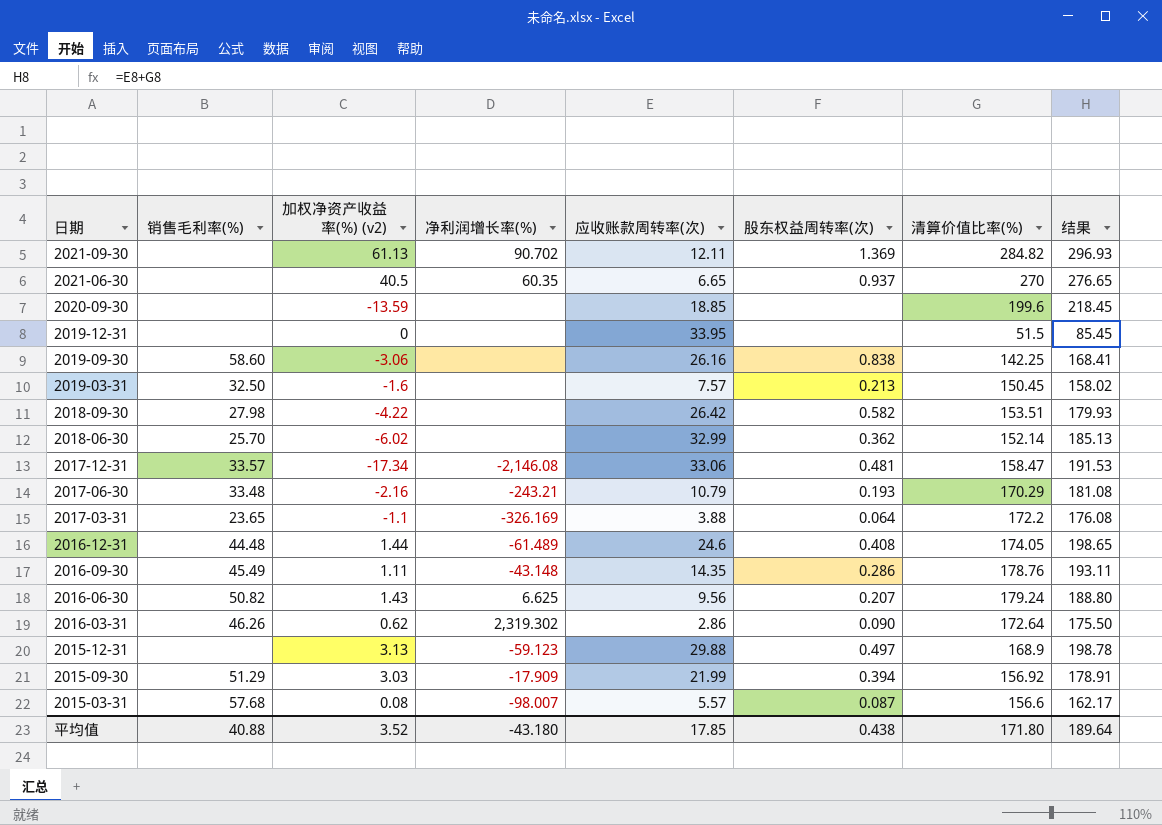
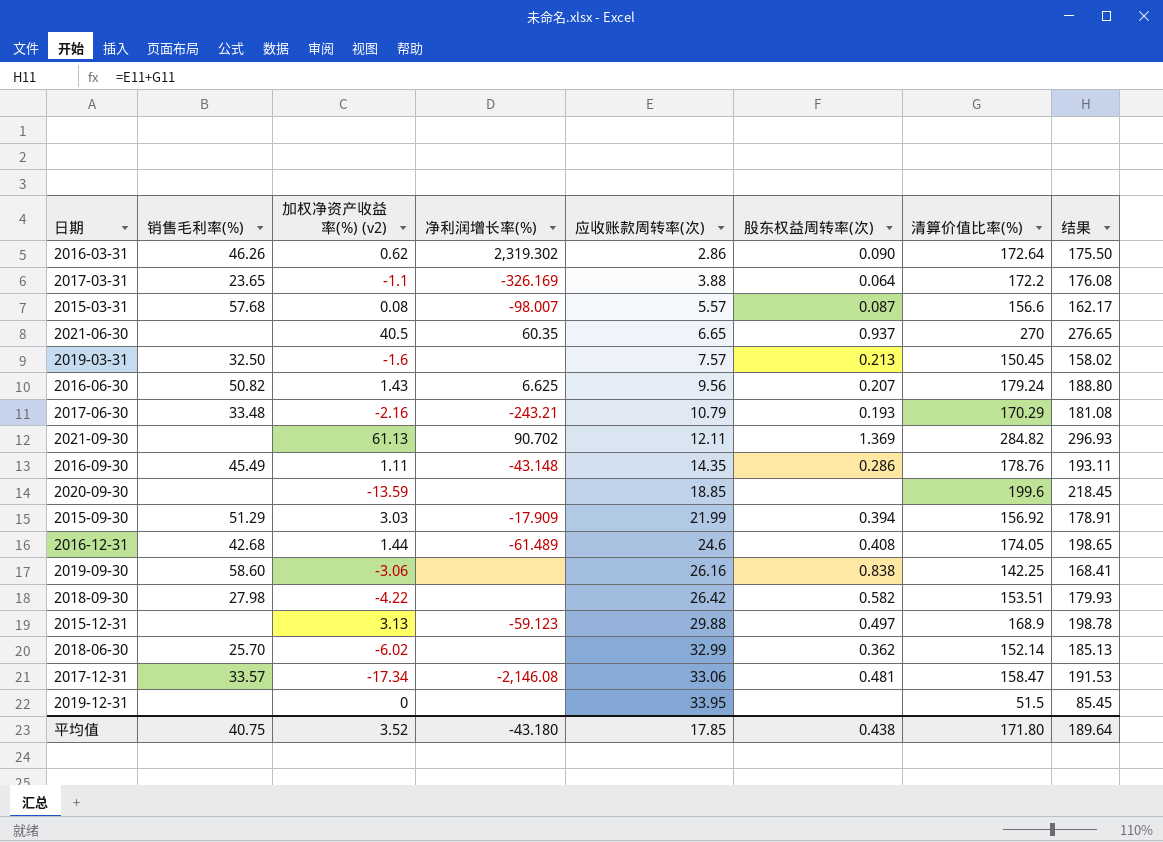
row order: 日期 descending -> 应收账款周转率(次) ascending
2016-12-31 | 销售毛利率(%): 44.48 -> 42.68
平均值 | 销售毛利率(%): 40.88 -> 40.75

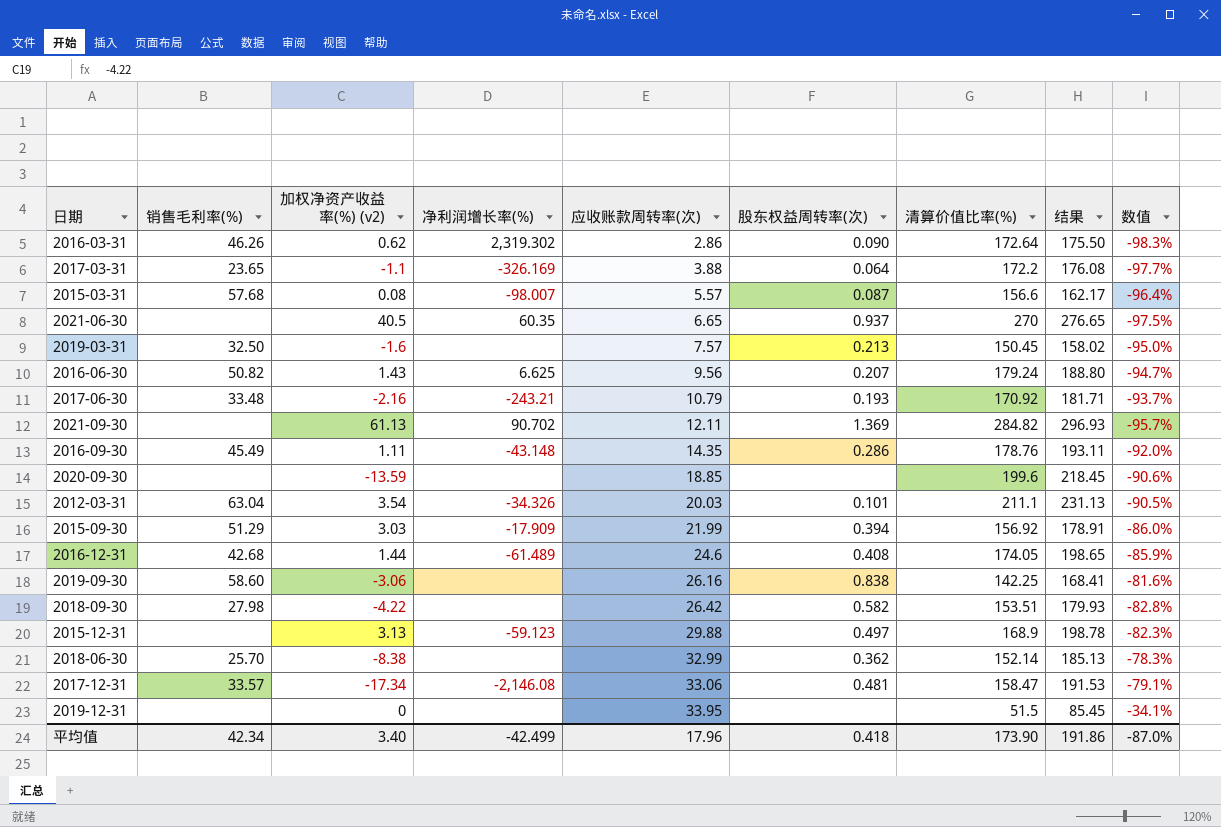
column 数值 | formula: none -> ([应收账款周转率(次)] - [清算价值比率(%)]) / [清算价值比率(%)]
2017-06-30 | 清算价值比率(%): 170.29 -> 170.92
2017-06-30 | 结果: 181.08 -> 181.71
row 2012-03-31: none -> 63.04 | 3.54 | -34.326 | 20.03 | 0.101 | 211.1 | 231.13 | -90.5%
2018-06-30 | 加权净资产收益率(%) (v2): -6.02 -> -8.38
平均值 | 销售毛利率(%): 40.75 -> 42.34
平均值 | 加权净资产收益率(%) (v2): 3.52 -> 3.40
平均值 | 净利润增长率(%): -43.180 -> -42.499
平均值 | 应收账款周转率(次): 17.85 -> 17.96
平均值 | 股东权益周转率(次): 0.438 -> 0.418
平均值 | 清算价值比率(%): 171.80 -> 173.90
平均值 | 结果: 189.64 -> 191.86

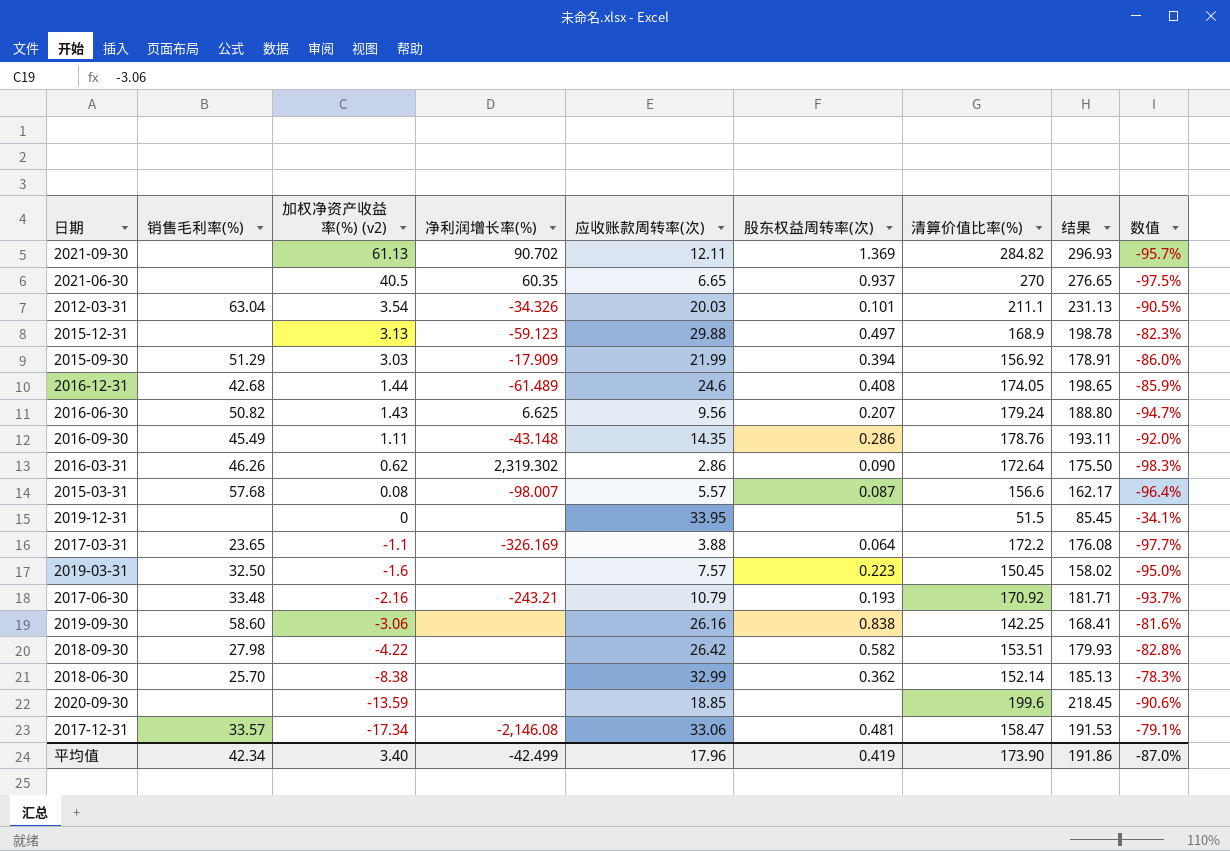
row order: 应收账款周转率(次) ascending -> 加权净资产收益率(%) (v2) descending
2019-03-31 | 股东权益周转率(次): 0.213 -> 0.223
平均值 | 股东权益周转率(次): 0.418 -> 0.419

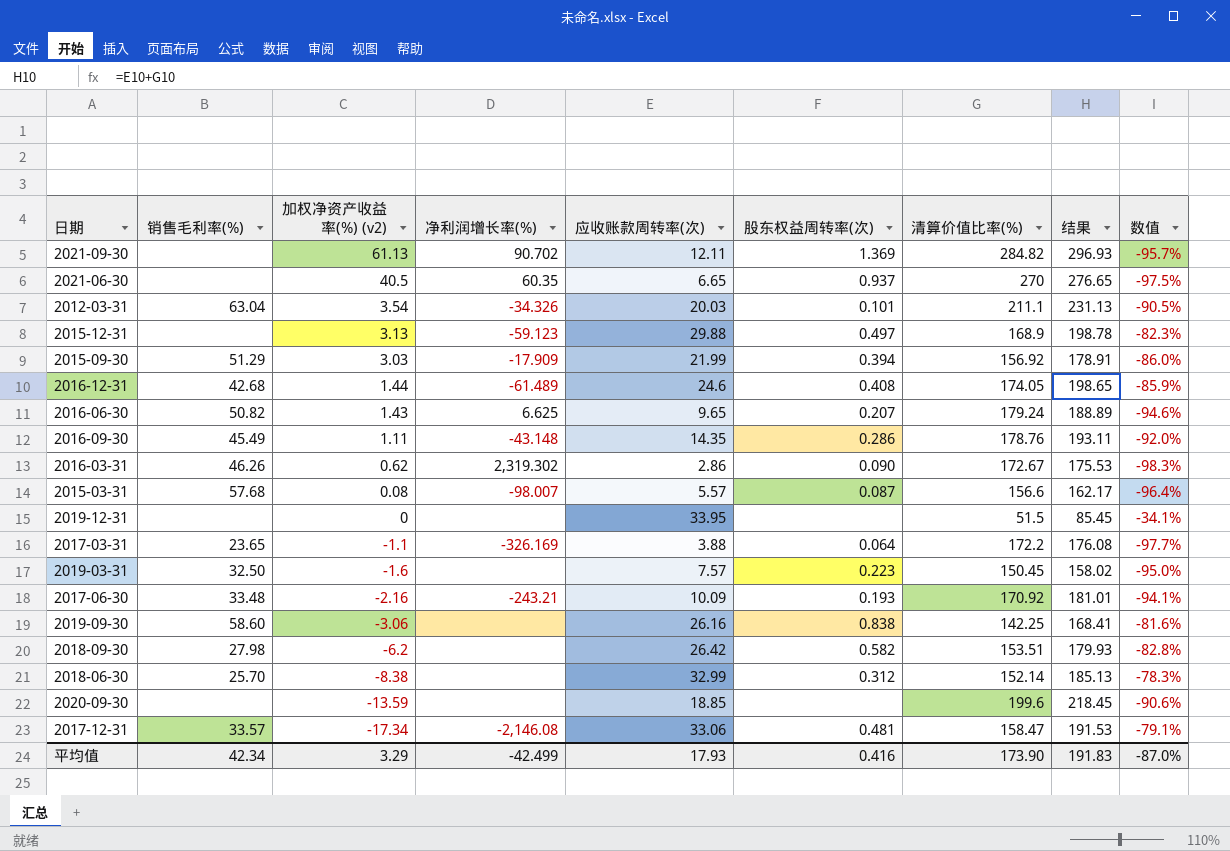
2016-06-30 | 应收账款周转率(次): 9.56 -> 9.65
2016-06-30 | 结果: 188.80 -> 188.89
2016-06-30 | 数值: -94.7% -> -94.6%
2016-03-31 | 清算价值比率(%): 172.64 -> 172.67
2016-03-31 | 结果: 175.50 -> 175.53
2017-06-30 | 应收账款周转率(次): 10.79 -> 10.09
2017-06-30 | 结果: 181.71 -> 181.01
2017-06-30 | 数值: -93.7% -> -94.1%
2018-09-30 | 加权净资产收益率(%) (v2): -4.22 -> -6.2
2018-06-30 | 股东权益周转率(次): 0.362 -> 0.312
平均值 | 加权净资产收益率(%) (v2): 3.40 -> 3.29
平均值 | 应收账款周转率(次): 17.96 -> 17.93
平均值 | 股东权益周转率(次): 0.419 -> 0.416
平均值 | 结果: 191.86 -> 191.83

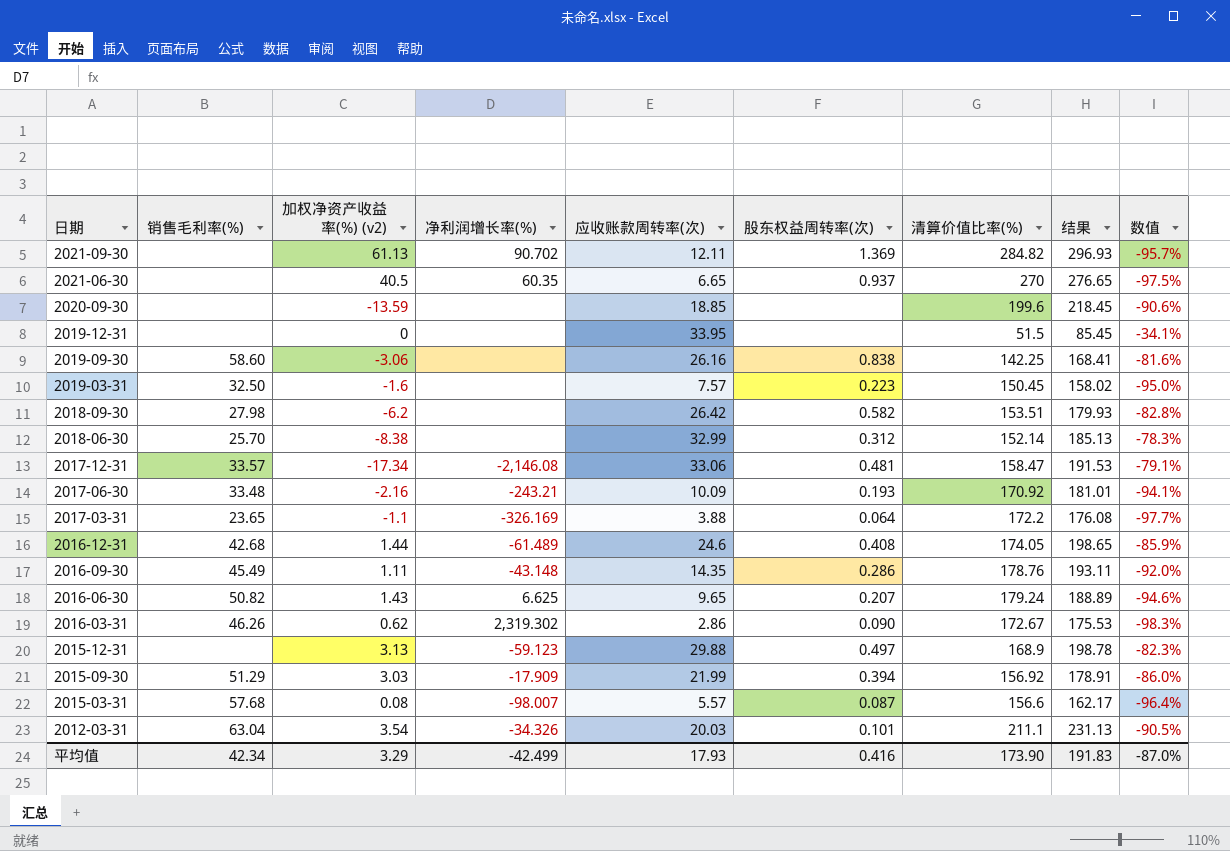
row order: 加权净资产收益率(%) (v2) descending -> 日期 descending

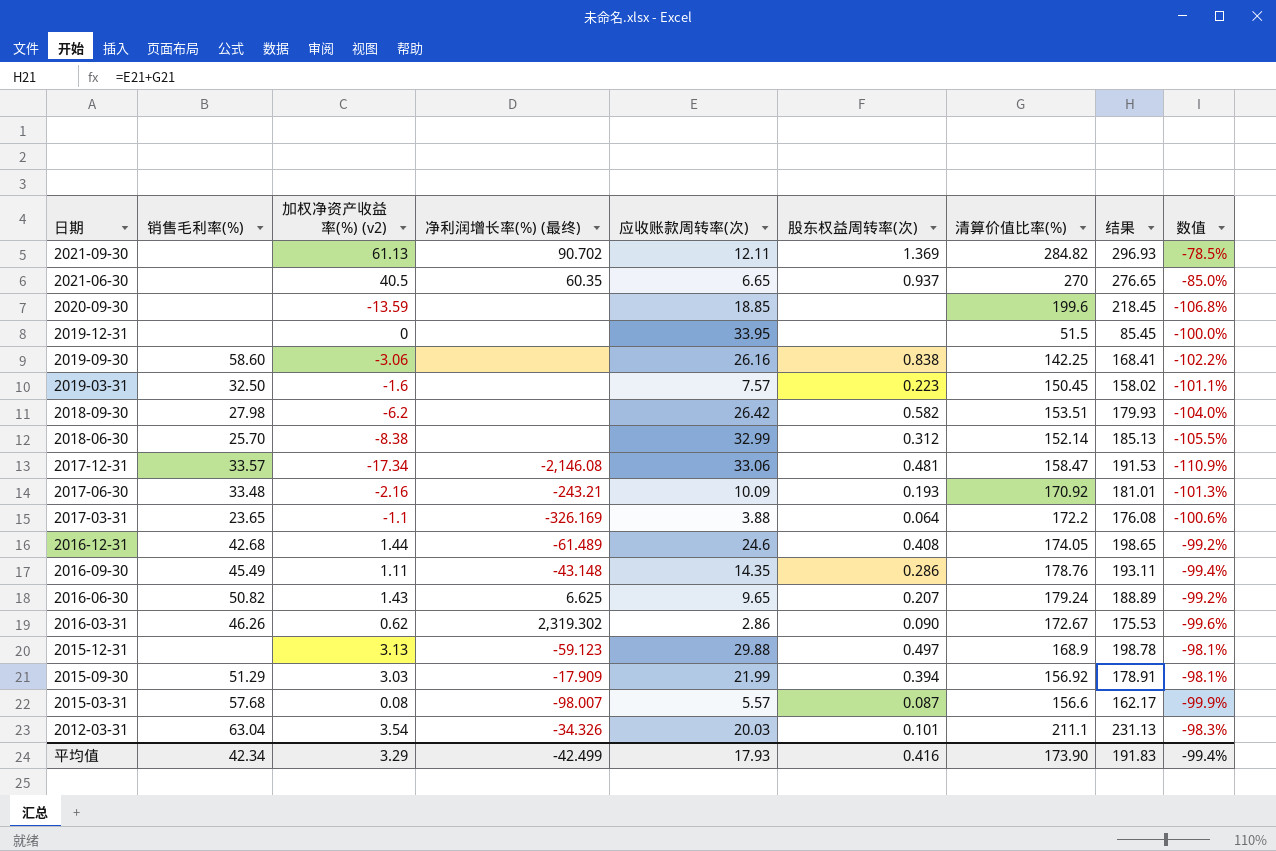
column name: 净利润增长率(%) -> 净利润增长率(%) (最终)
column 数值 | formula: ([应收账款周转率(次)] - [清算价值比率(%)]) / [清算价值比率(%)] -> ([加权净资产收益率(%) (v2)] - [清算价值比率(%)]) / [清算价值比率(%)]
平均值 | 数值: -87.0% -> -99.4%

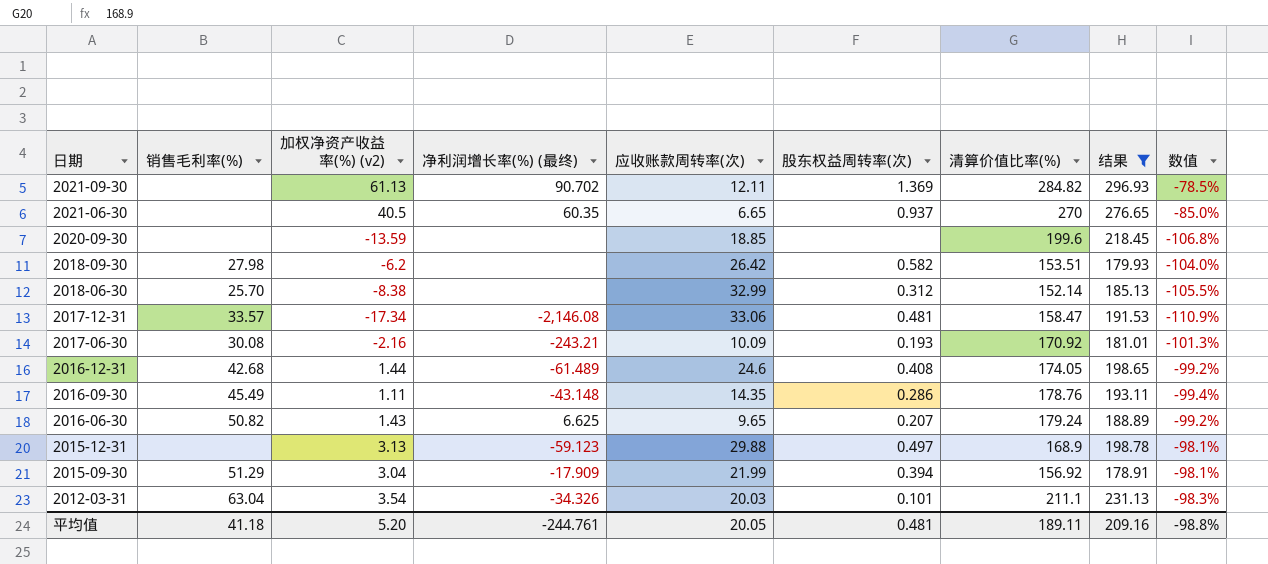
filter: none -> 结果 >= 178.91
2017-06-30 | 销售毛利率(%): 33.48 -> 30.08
2015-09-30 | 加权净资产收益率(%) (v2): 3.03 -> 3.04
平均值 | 销售毛利率(%): 42.34 -> 41.18
平均值 | 加权净资产收益率(%) (v2): 3.29 -> 5.20
平均值 | 净利润增长率(%) (最终): -42.499 -> -244.761
平均值 | 应收账款周转率(次): 17.93 -> 20.05
平均值 | 股东权益周转率(次): 0.416 -> 0.481
平均值 | 清算价值比率(%): 173.90 -> 189.11
平均值 | 结果: 191.83 -> 209.16
平均值 | 数值: -99.4% -> -98.8%

